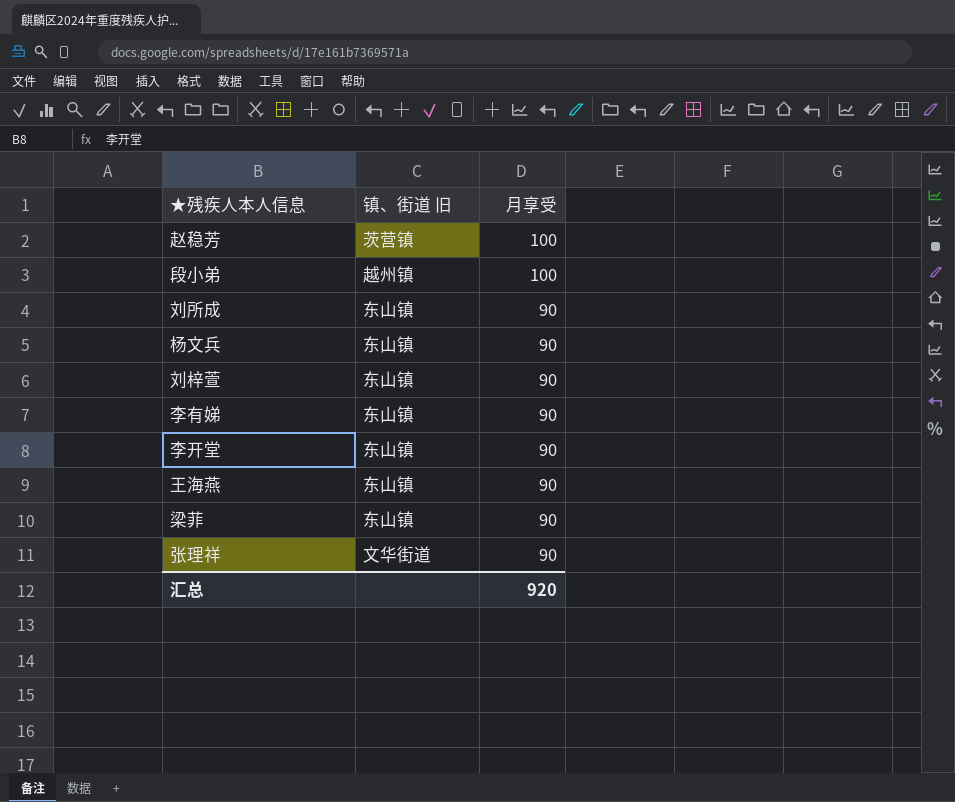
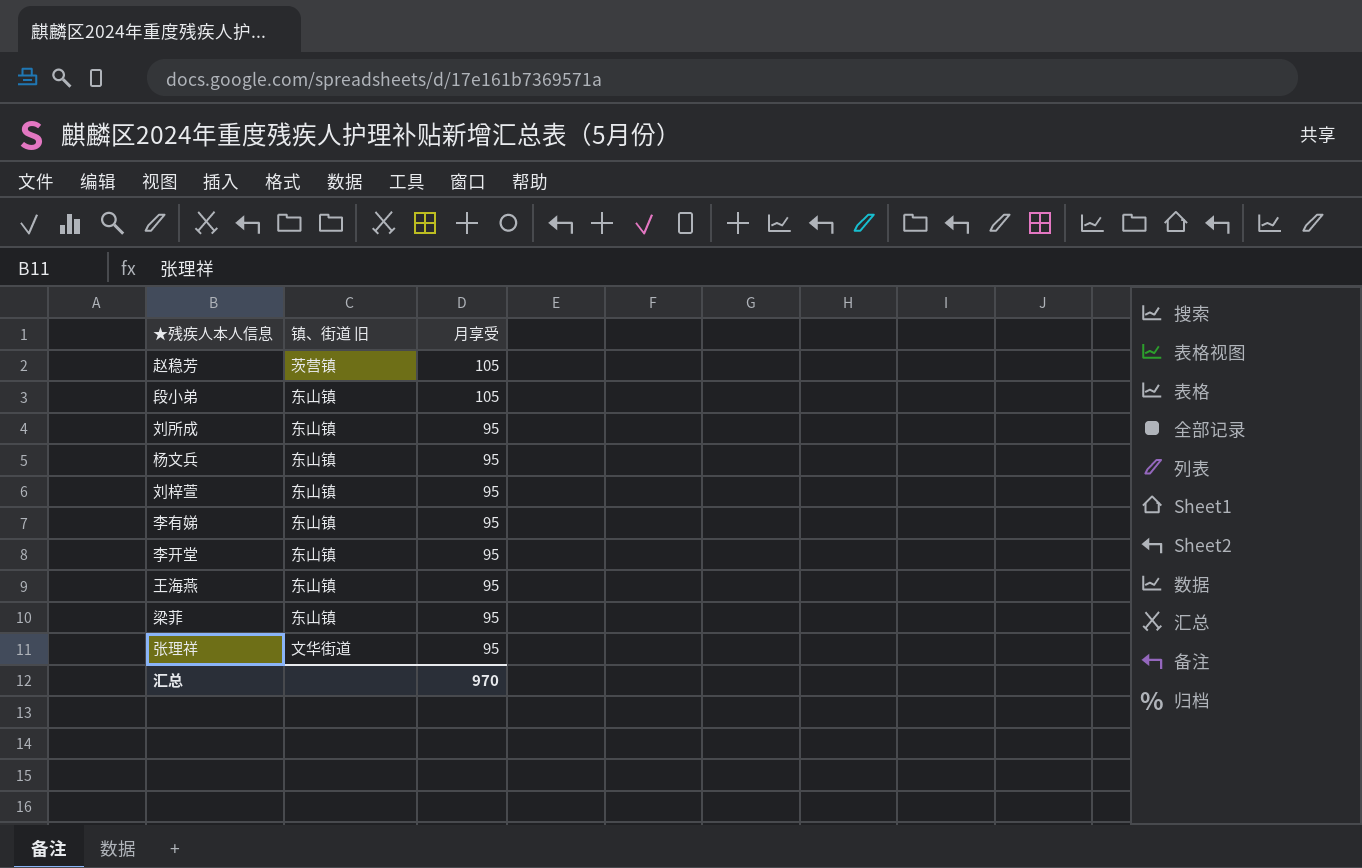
赵稳芳 | 月享受: 100 -> 105
段小弟 | 镇、街道 旧: 越州镇 -> 东山镇
段小弟 | 月享受: 100 -> 105
刘所成 | 月享受: 90 -> 95
杨文兵 | 月享受: 90 -> 95
刘梓萱 | 月享受: 90 -> 95
李有娣 | 月享受: 90 -> 95
李开堂 | 月享受: 90 -> 95
王海燕 | 月享受: 90 -> 95
梁菲 | 月享受: 90 -> 95
张理祥 | 月享受: 90 -> 95
汇总 | 月享受: 920 -> 970

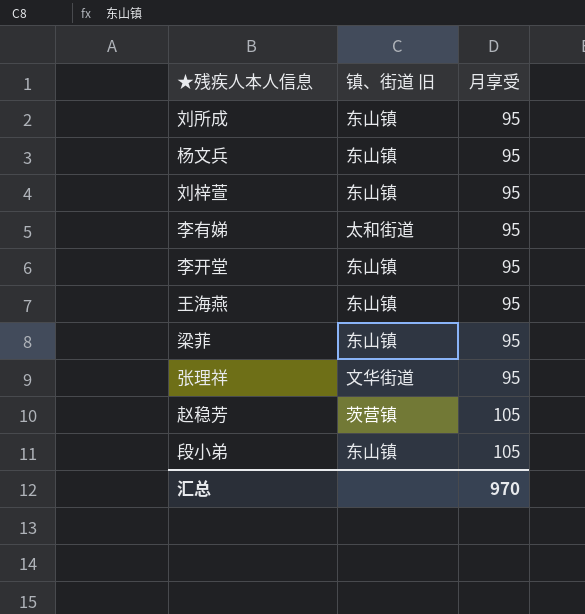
row order: 月享受 descending -> 月享受 ascending
李有娣 | 镇、街道 旧: 东山镇 -> 太和街道

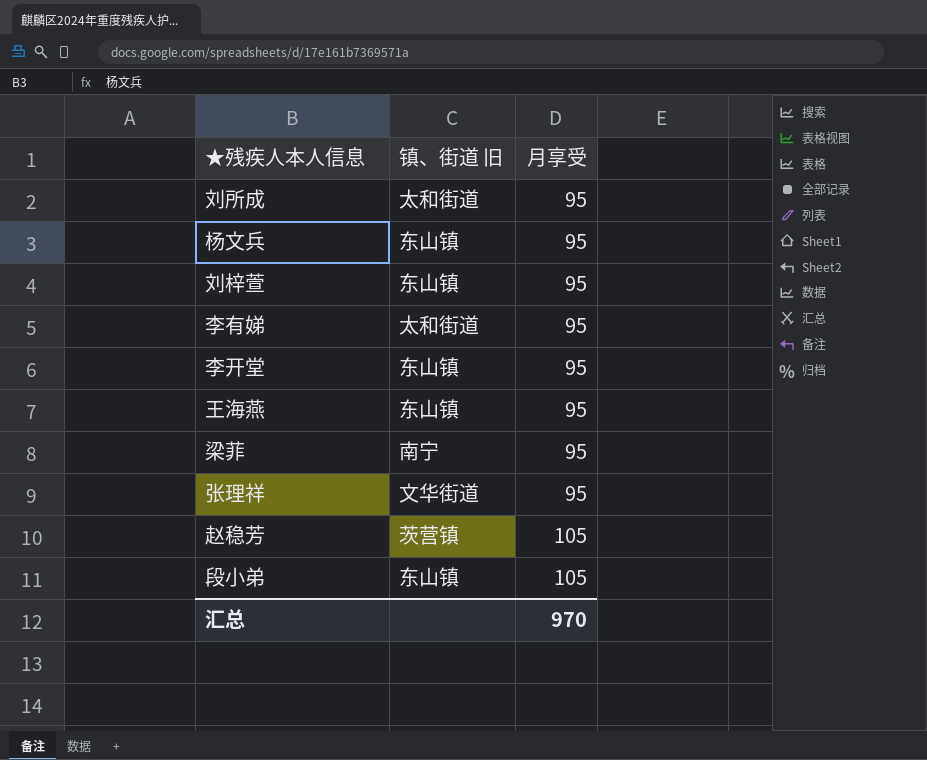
刘所成 | 镇、街道 旧: 东山镇 -> 太和街道
梁菲 | 镇、街道 旧: 东山镇 -> 南宁

